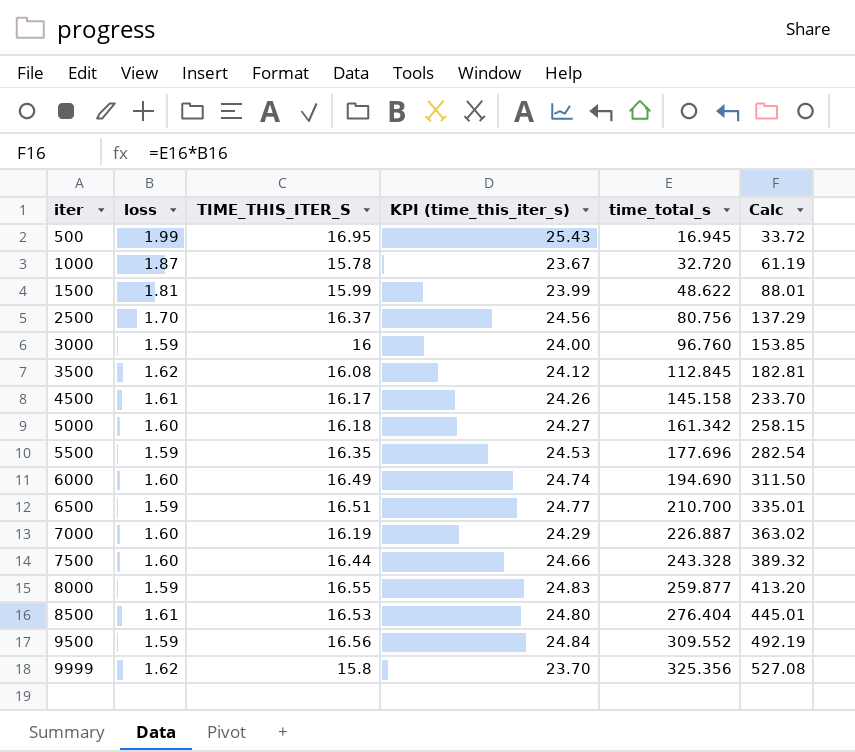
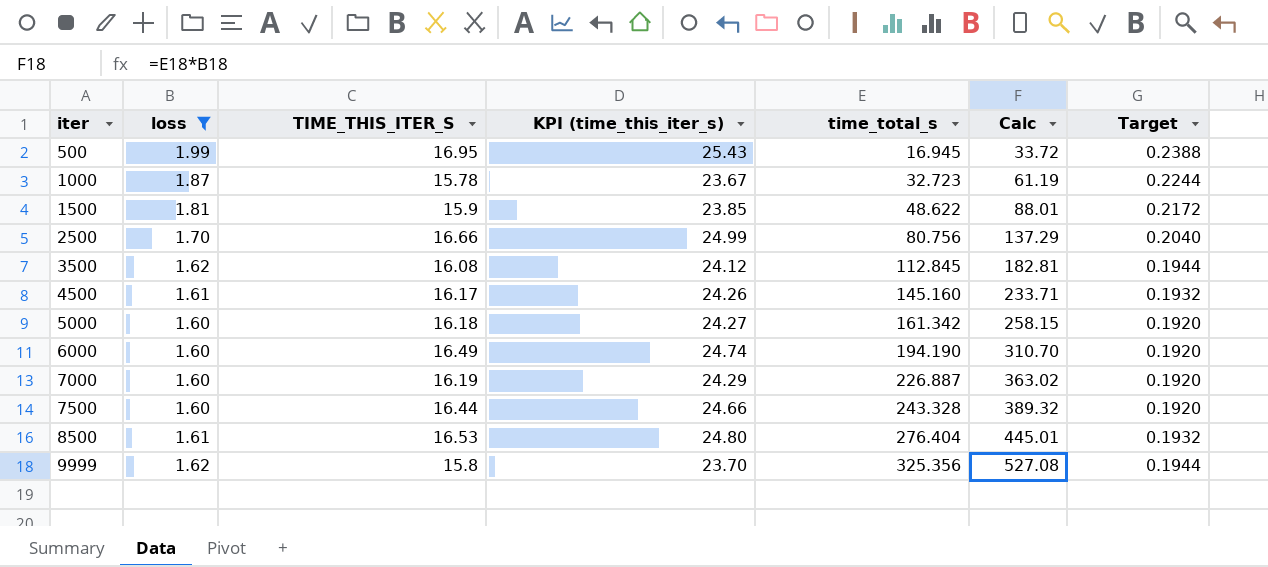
filter: none -> loss != 1.59
column Target | formula: none -> [loss] * 0.12
1000 | time_total_s: 32.720 -> 32.723
1500 | TIME_THIS_ITER_S: 15.99 -> 15.9
1500 | KPI (time_this_iter_s): 23.99 -> 23.85
2500 | TIME_THIS_ITER_S: 16.37 -> 16.66
2500 | KPI (time_this_iter_s): 24.56 -> 24.99
4500 | time_total_s: 145.158 -> 145.160
4500 | Calc: 233.70 -> 233.71
6000 | time_total_s: 194.690 -> 194.190
6000 | Calc: 311.50 -> 310.70

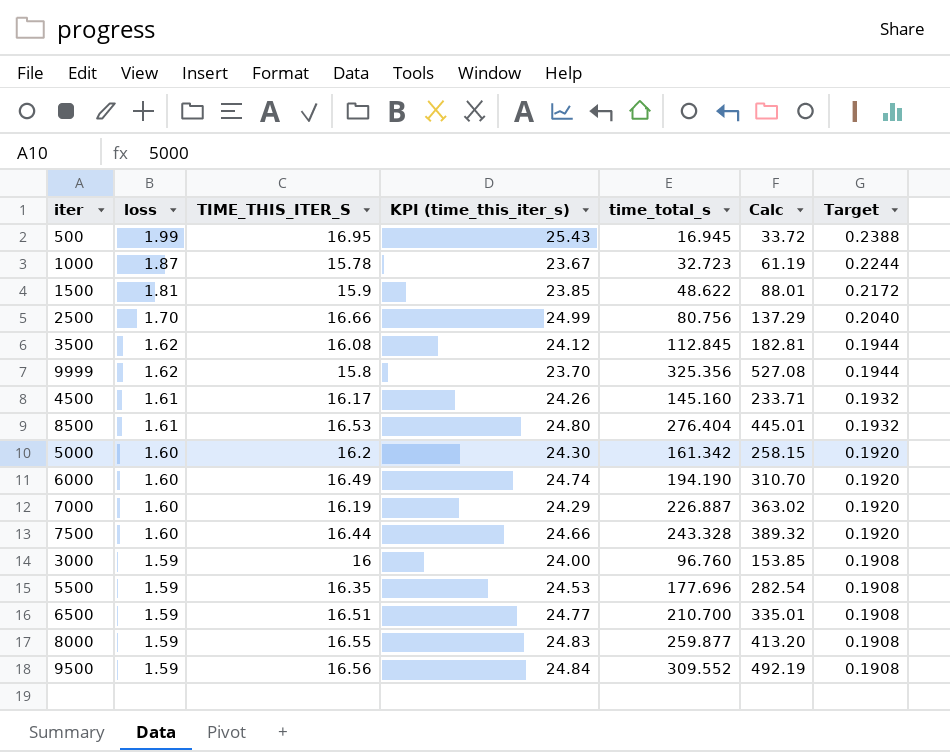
filter: loss != 1.59 -> none
row order: iter ascending -> loss descending
5000 | TIME_THIS_ITER_S: 16.18 -> 16.2
5000 | KPI (time_this_iter_s): 24.27 -> 24.30

